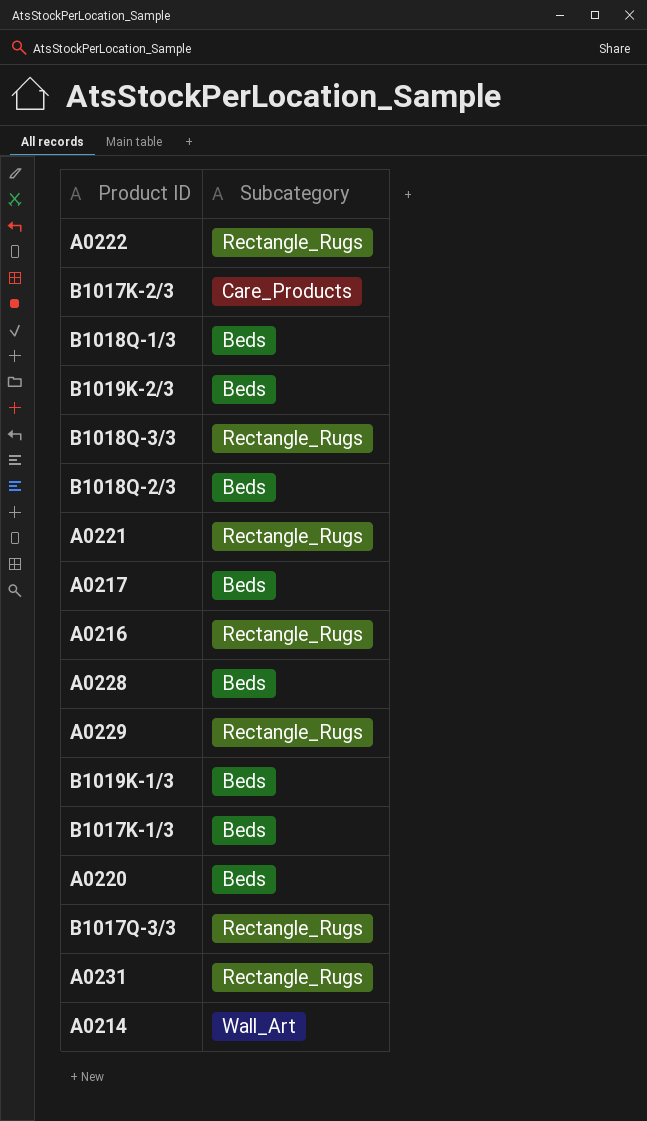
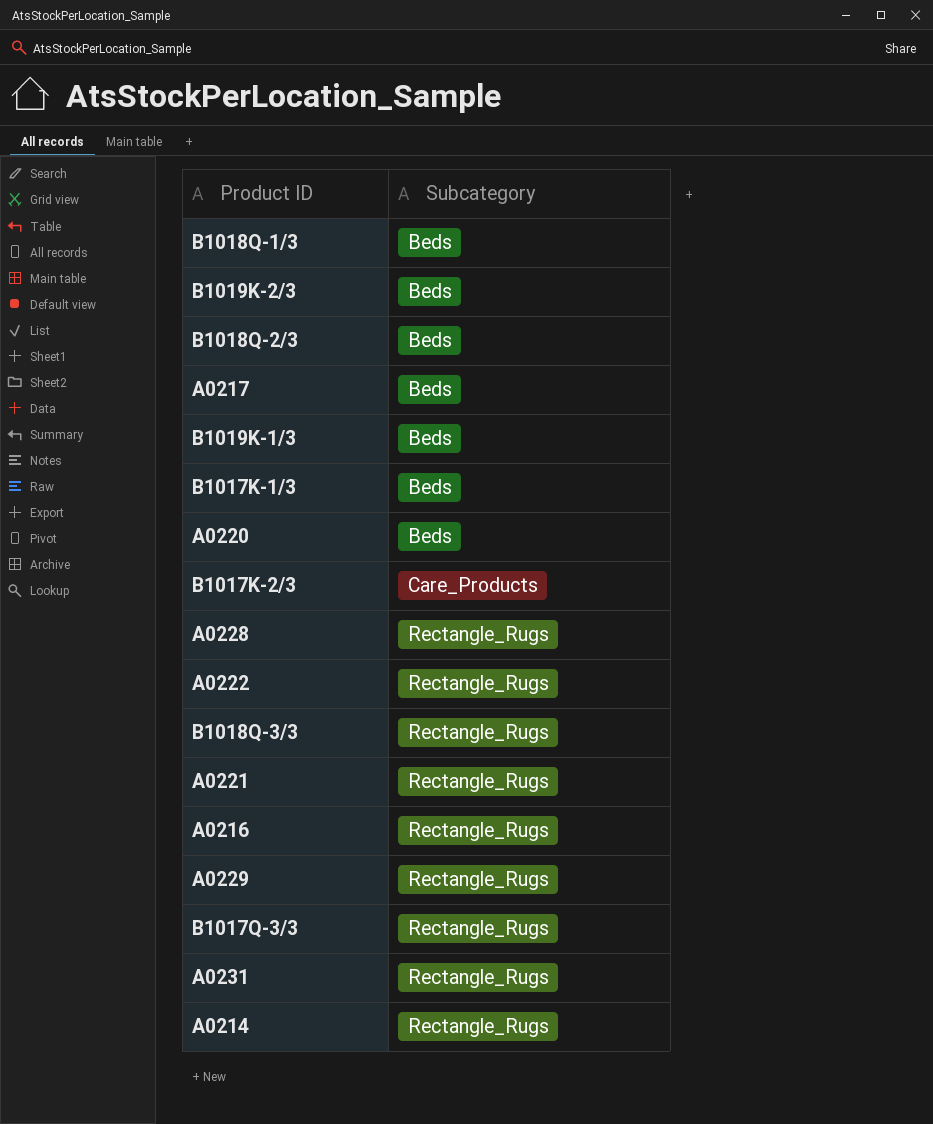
row order: none -> Subcategory ascending
A0228 | Subcategory: Beds -> Rectangle_Rugs
A0214 | Subcategory: Wall_Art -> Rectangle_Rugs

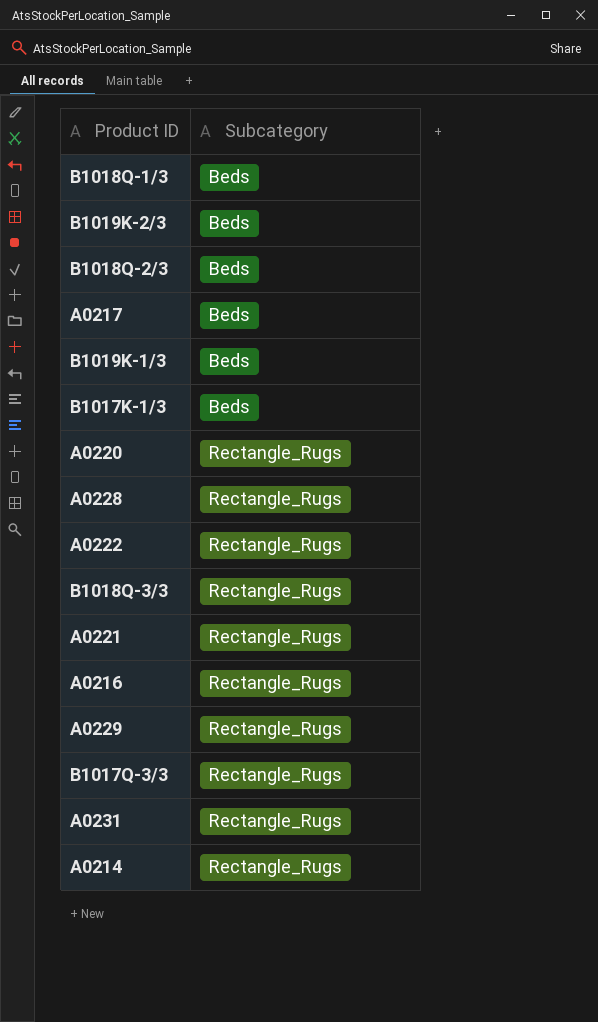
row B1017K-2/3: Care_Products -> none
A0220 | Subcategory: Beds -> Rectangle_Rugs

